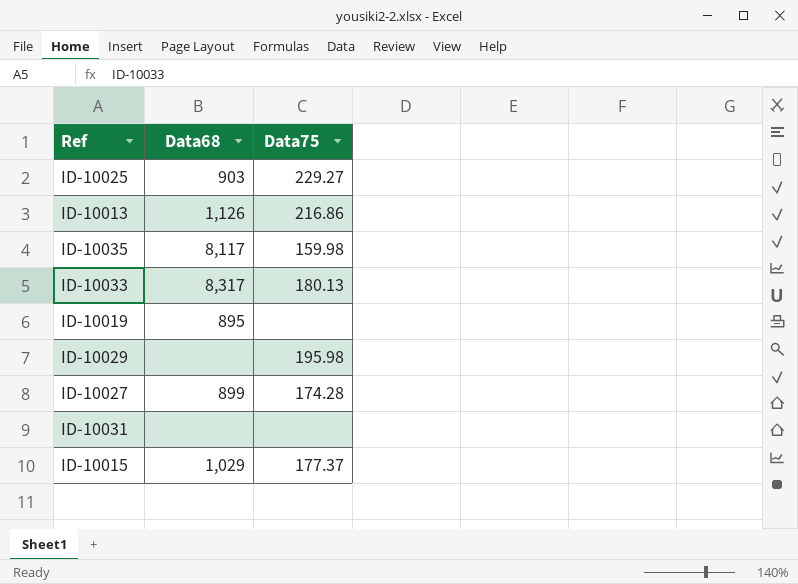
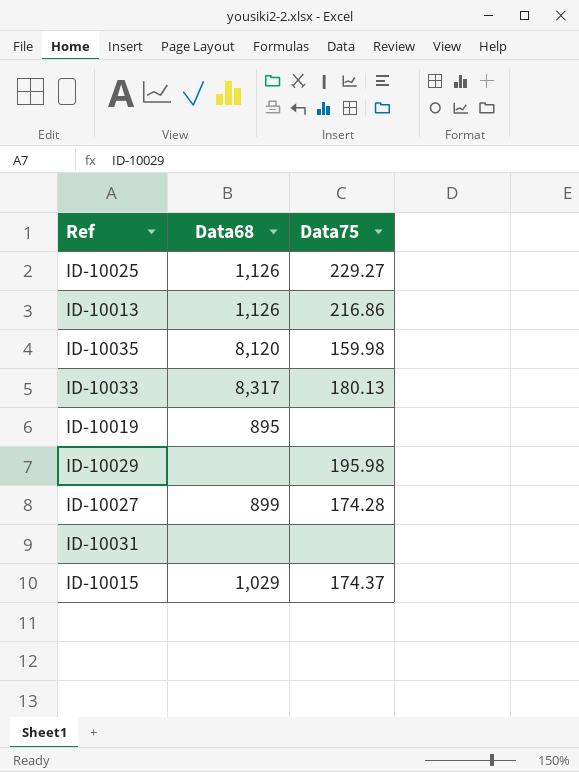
ID-10025 | Data68: 903 -> 1,126
ID-10035 | Data68: 8,117 -> 8,120
ID-10015 | Data75: 177.37 -> 174.37

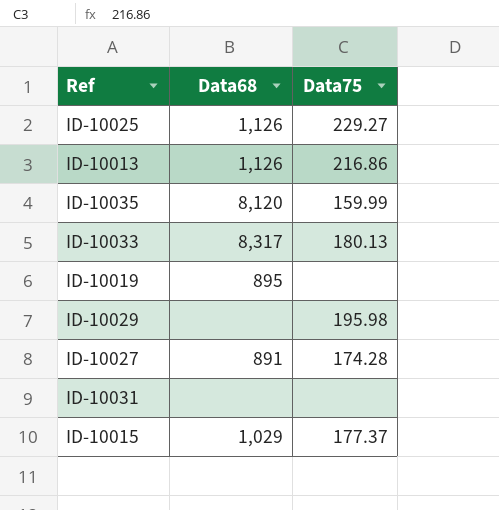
ID-10035 | Data75: 159.98 -> 159.99
ID-10027 | Data68: 899 -> 891
ID-10015 | Data75: 174.37 -> 177.37

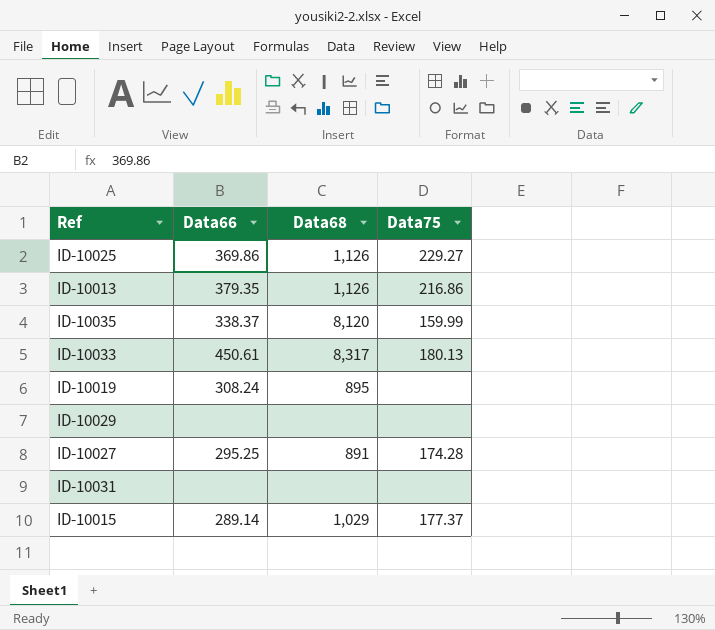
column Data66 | position: none -> 2
ID-10029 | Data75: 195.98 -> none

